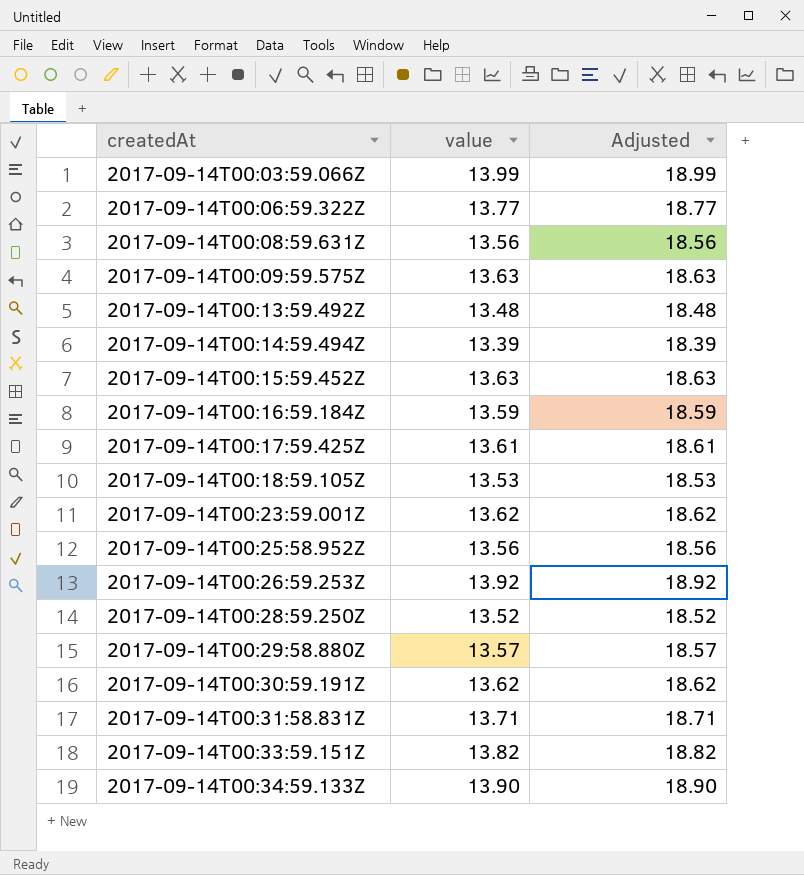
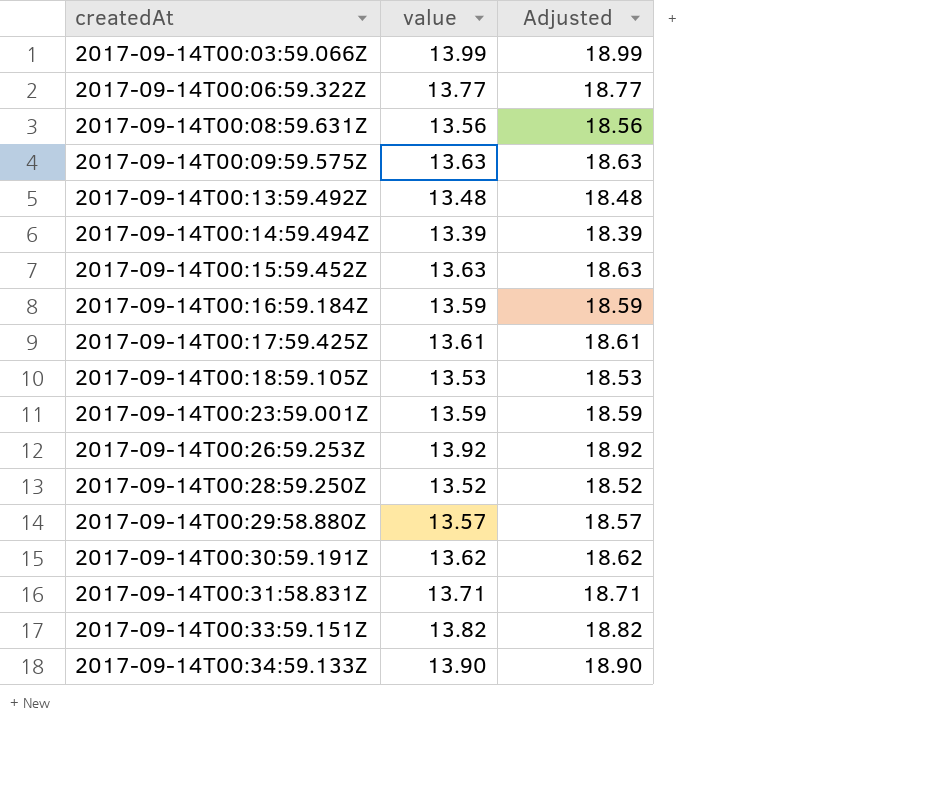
row 2017-09-14T00:25:58.952Z: 13.56 | 18.56 -> none
2017-09-14T00:23:59.001Z | value: 13.62 -> 13.59
2017-09-14T00:23:59.001Z | Adjusted: 18.62 -> 18.59

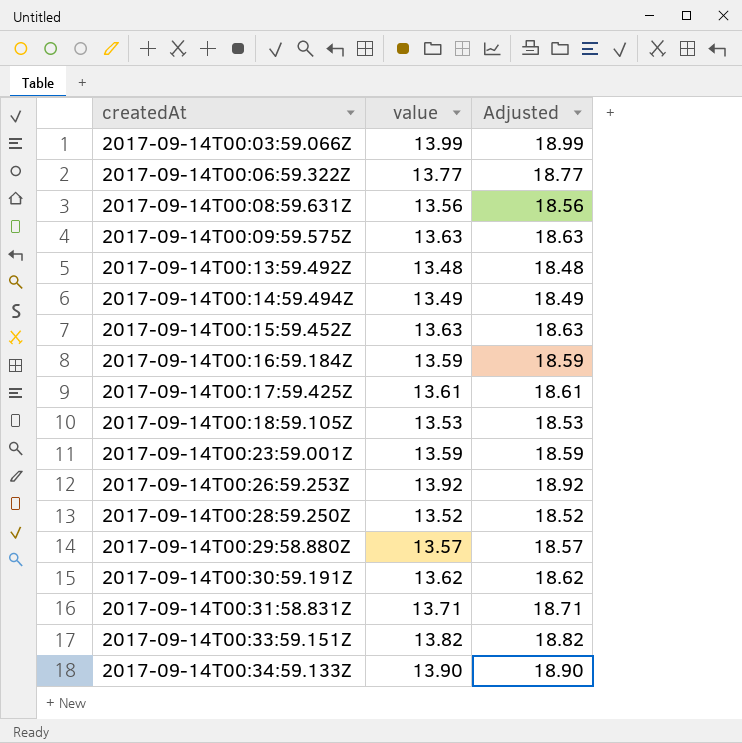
2017-09-14T00:14:59.494Z | value: 13.39 -> 13.49
2017-09-14T00:14:59.494Z | Adjusted: 18.39 -> 18.49

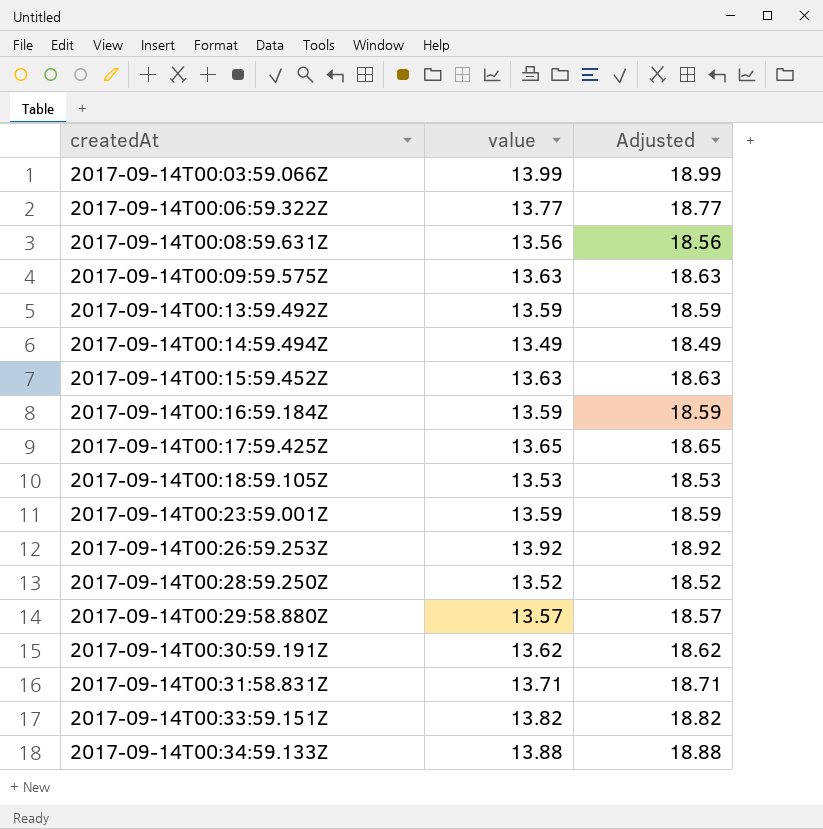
2017-09-14T00:13:59.492Z | value: 13.48 -> 13.59
2017-09-14T00:13:59.492Z | Adjusted: 18.48 -> 18.59
2017-09-14T00:17:59.425Z | value: 13.61 -> 13.65
2017-09-14T00:17:59.425Z | Adjusted: 18.61 -> 18.65
2017-09-14T00:34:59.133Z | value: 13.90 -> 13.88
2017-09-14T00:34:59.133Z | Adjusted: 18.90 -> 18.88

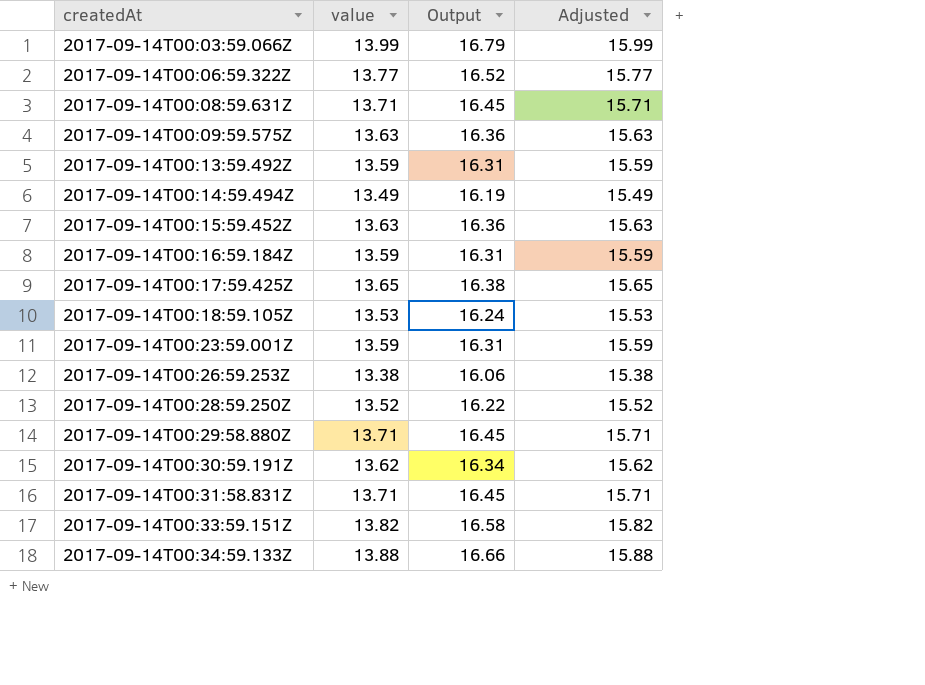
column Output | formula: none -> [value] * 1.2
column Adjusted | formula: [value] + 5 -> [value] + 2
2017-09-14T00:08:59.631Z | value: 13.56 -> 13.71
2017-09-14T00:26:59.253Z | value: 13.92 -> 13.38
2017-09-14T00:29:58.880Z | value: 13.57 -> 13.71

